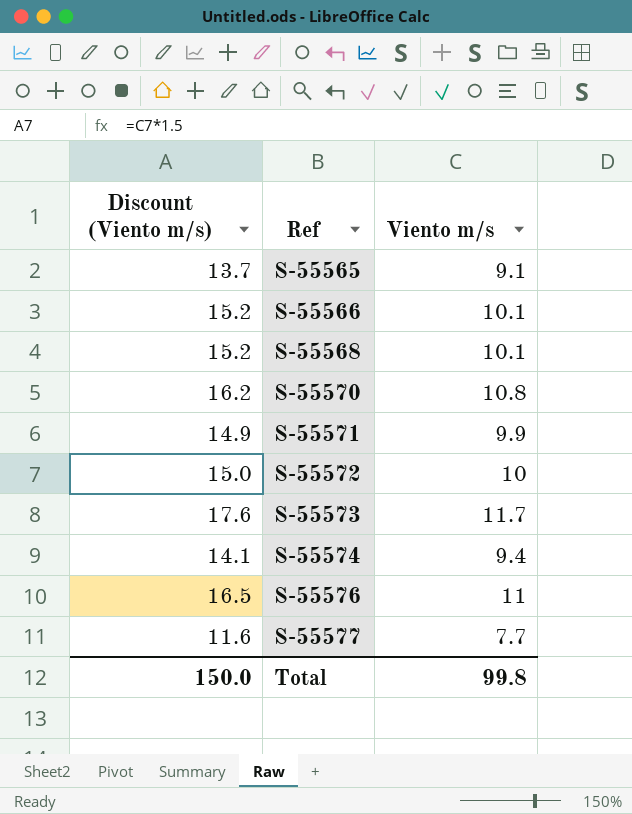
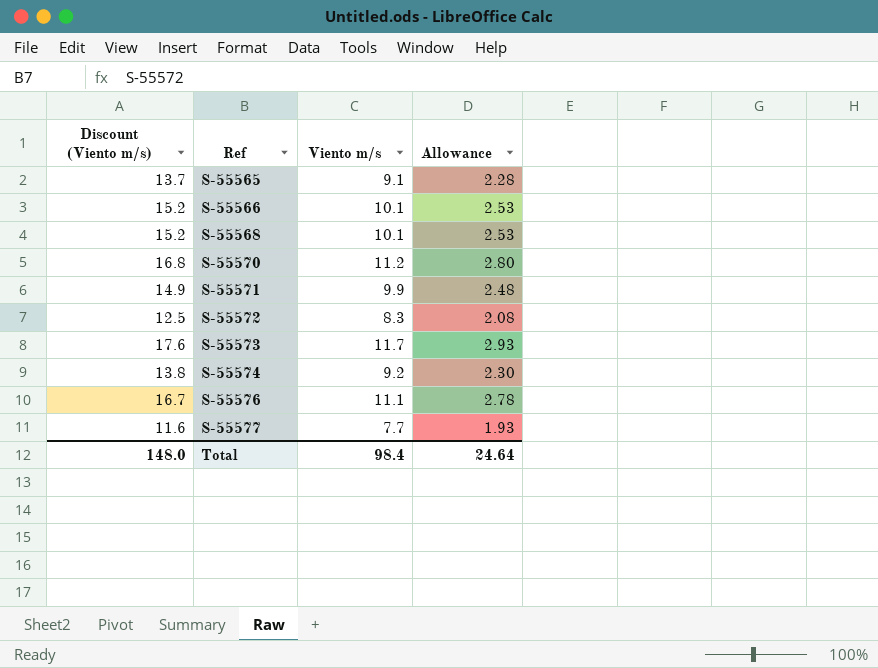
column Allowance | formula: none -> [Viento m/s] * 0.25
S-55570 | Discount (Viento m/s): 16.2 -> 16.8
S-55570 | Viento m/s: 10.8 -> 11.2
S-55572 | Discount (Viento m/s): 15.0 -> 12.5
S-55572 | Viento m/s: 10 -> 8.3
S-55574 | Discount (Viento m/s): 14.1 -> 13.8
S-55574 | Viento m/s: 9.4 -> 9.2
S-55576 | Discount (Viento m/s): 16.5 -> 16.7
S-55576 | Viento m/s: 11 -> 11.1
Total | Discount (Viento m/s): 150.0 -> 148.0
Total | Viento m/s: 99.8 -> 98.4

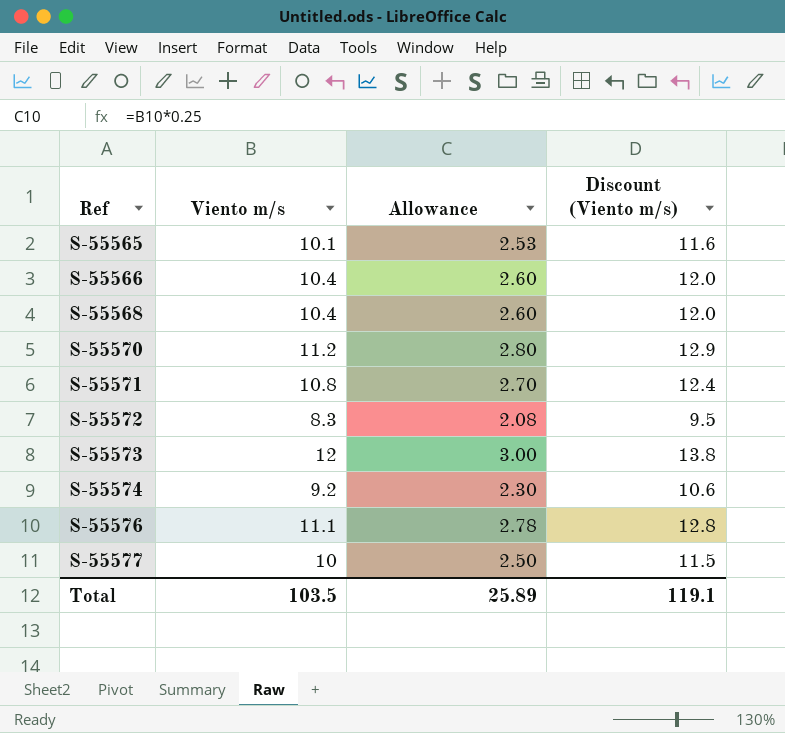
column Discount (Viento m/s) | formula: [Viento m/s] * 1.5 -> [Viento m/s] * 1.15
column Discount (Viento m/s) | position: 1 -> 4
S-55565 | Viento m/s: 9.1 -> 10.1
S-55565 | Allowance: 2.28 -> 2.53
S-55566 | Viento m/s: 10.1 -> 10.4
S-55566 | Allowance: 2.53 -> 2.60
S-55568 | Viento m/s: 10.1 -> 10.4
S-55568 | Allowance: 2.53 -> 2.60
S-55571 | Viento m/s: 9.9 -> 10.8
S-55571 | Allowance: 2.48 -> 2.70
S-55573 | Viento m/s: 11.7 -> 12
S-55573 | Allowance: 2.93 -> 3.00
S-55577 | Viento m/s: 7.7 -> 10
S-55577 | Allowance: 1.93 -> 2.50
Total | Viento m/s: 98.4 -> 103.5
Total | Allowance: 24.64 -> 25.89
Total | Discount (Viento m/s): 148.0 -> 119.1

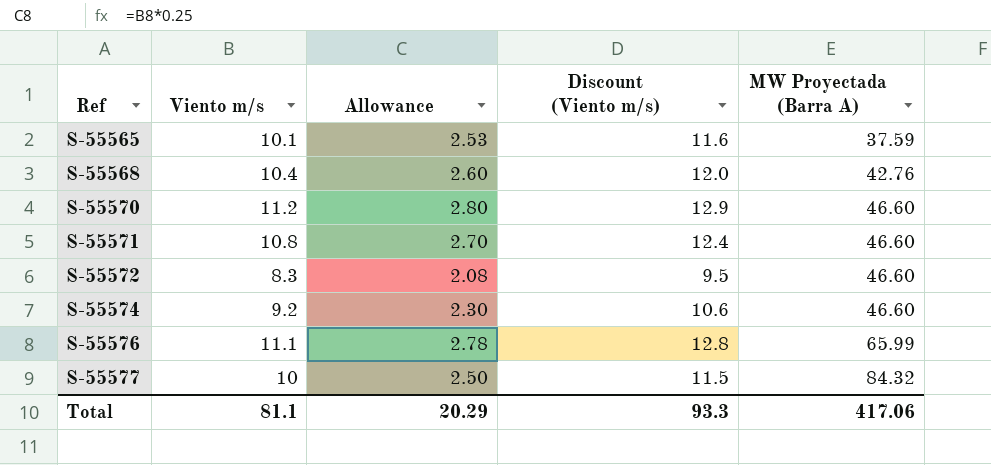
column MW Proyectada (Barra A) | position: none -> 5
row S-55566: 10.4 | 2.60 | 12.0 -> none
row S-55573: 12 | 3.00 | 13.8 -> none
Total | Viento m/s: 103.5 -> 81.1
Total | Allowance: 25.89 -> 20.29
Total | Discount (Viento m/s): 119.1 -> 93.3

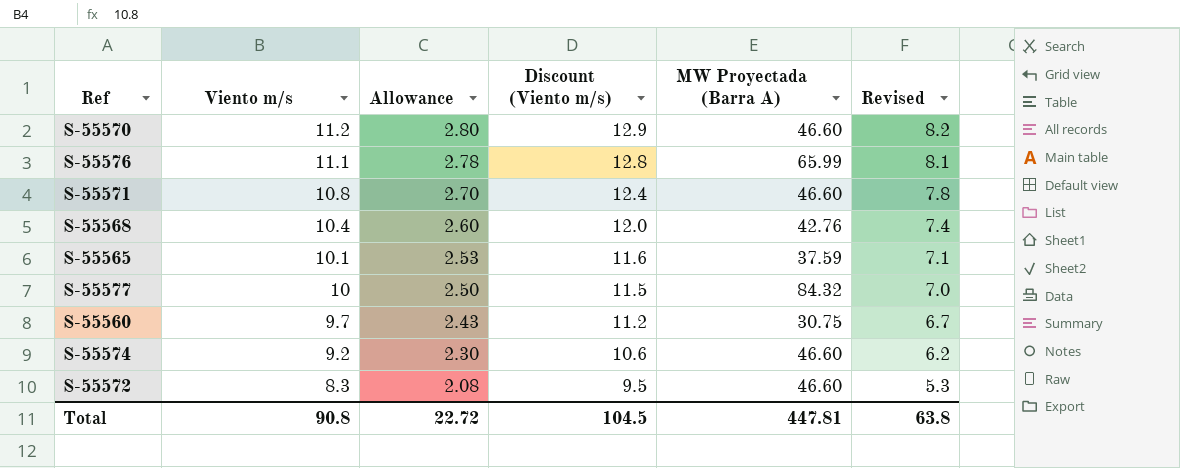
row order: Ref ascending -> Viento m/s descending
column Revised | formula: none -> [Viento m/s] - 3
row S-55560: none -> 9.7 | 2.43 | 11.2 | 30.75 | 6.7
Total | Viento m/s: 81.1 -> 90.8
Total | Allowance: 20.29 -> 22.72
Total | Discount (Viento m/s): 93.3 -> 104.5
Total | MW Proyectada (Barra A): 417.06 -> 447.81

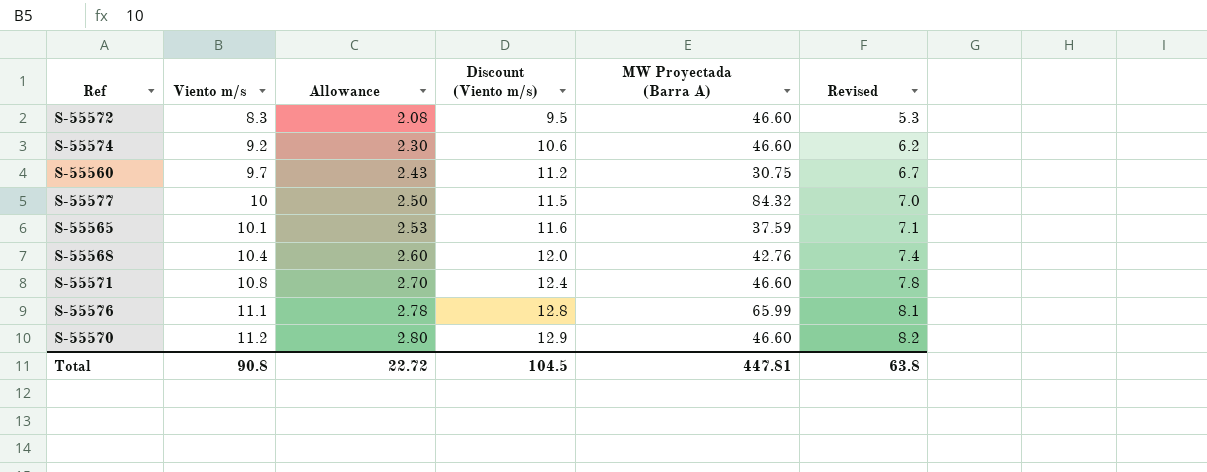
row order: Viento m/s descending -> Viento m/s ascending

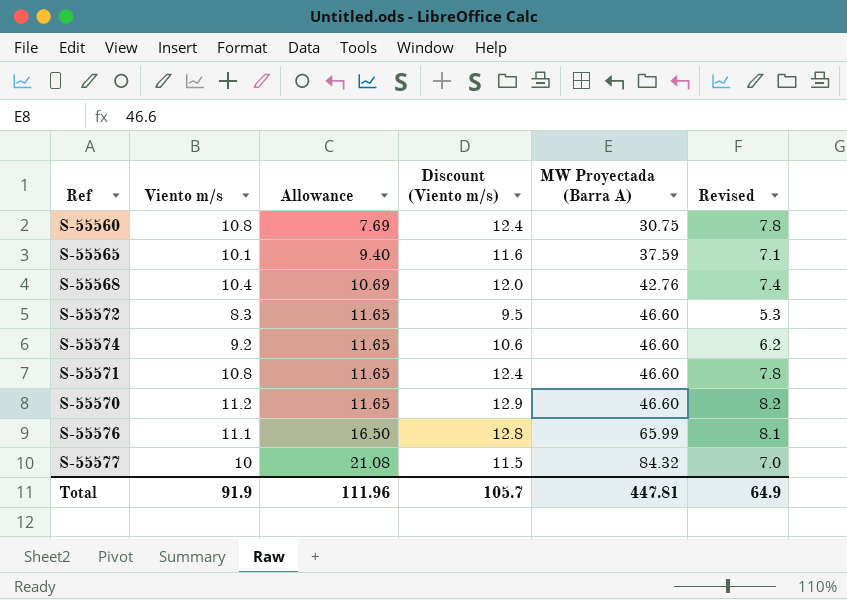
row order: Viento m/s ascending -> Allowance ascending
column Allowance | formula: [Viento m/s] * 0.25 -> [MW Proyectada (Barra A)] * 0.25
S-55560 | Viento m/s: 9.7 -> 10.8
S-55560 | Discount (Viento m/s): 11.2 -> 12.4
S-55560 | Revised: 6.7 -> 7.8
Total | Viento m/s: 90.8 -> 91.9
Total | Allowance: 22.72 -> 111.96
Total | Discount (Viento m/s): 104.5 -> 105.7
Total | Revised: 63.8 -> 64.9

